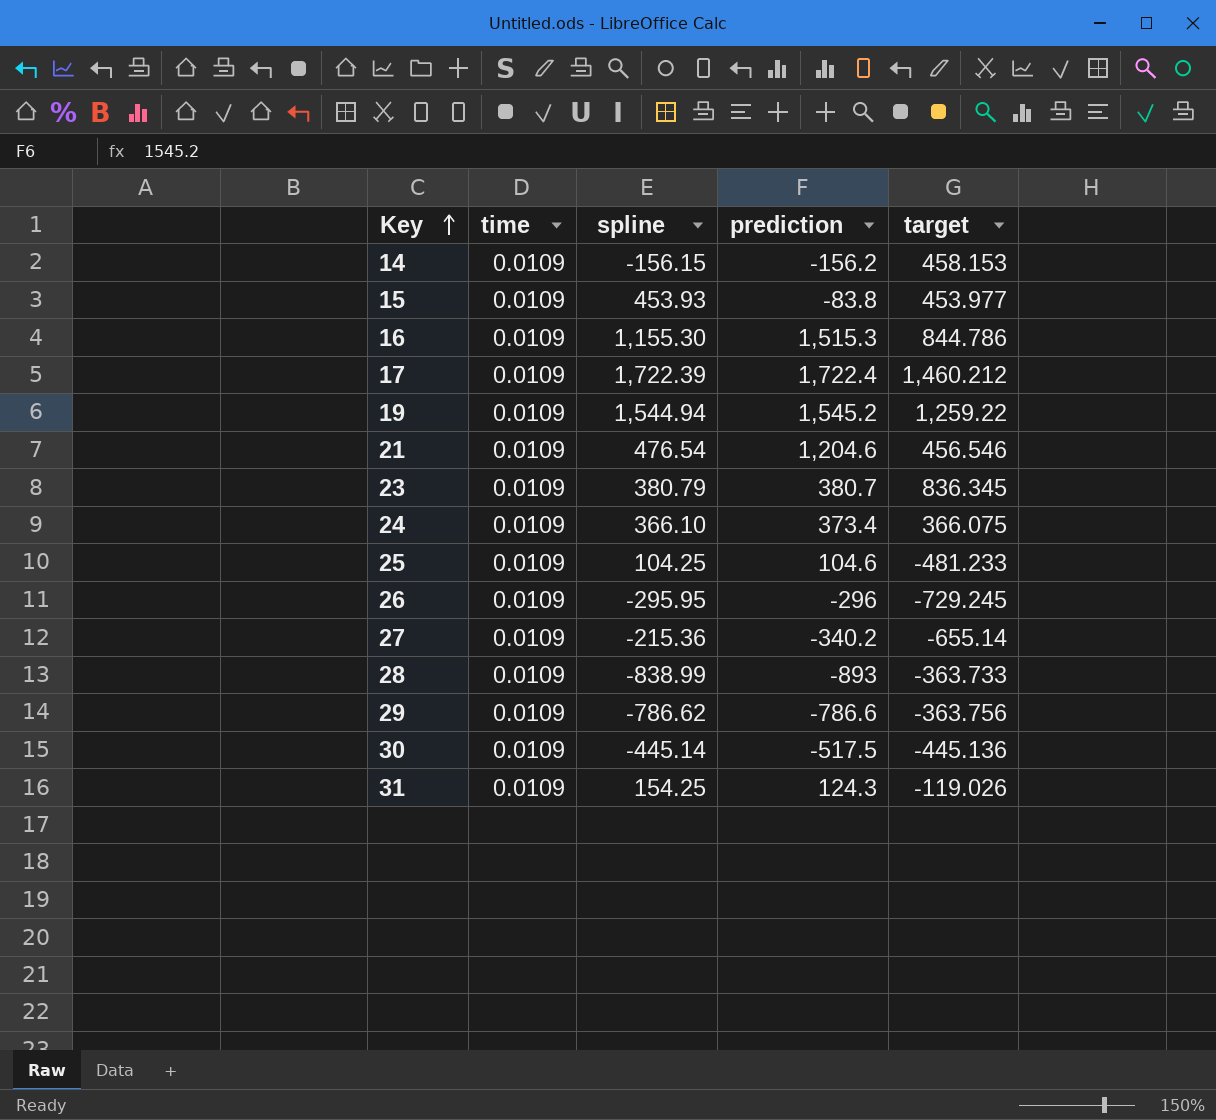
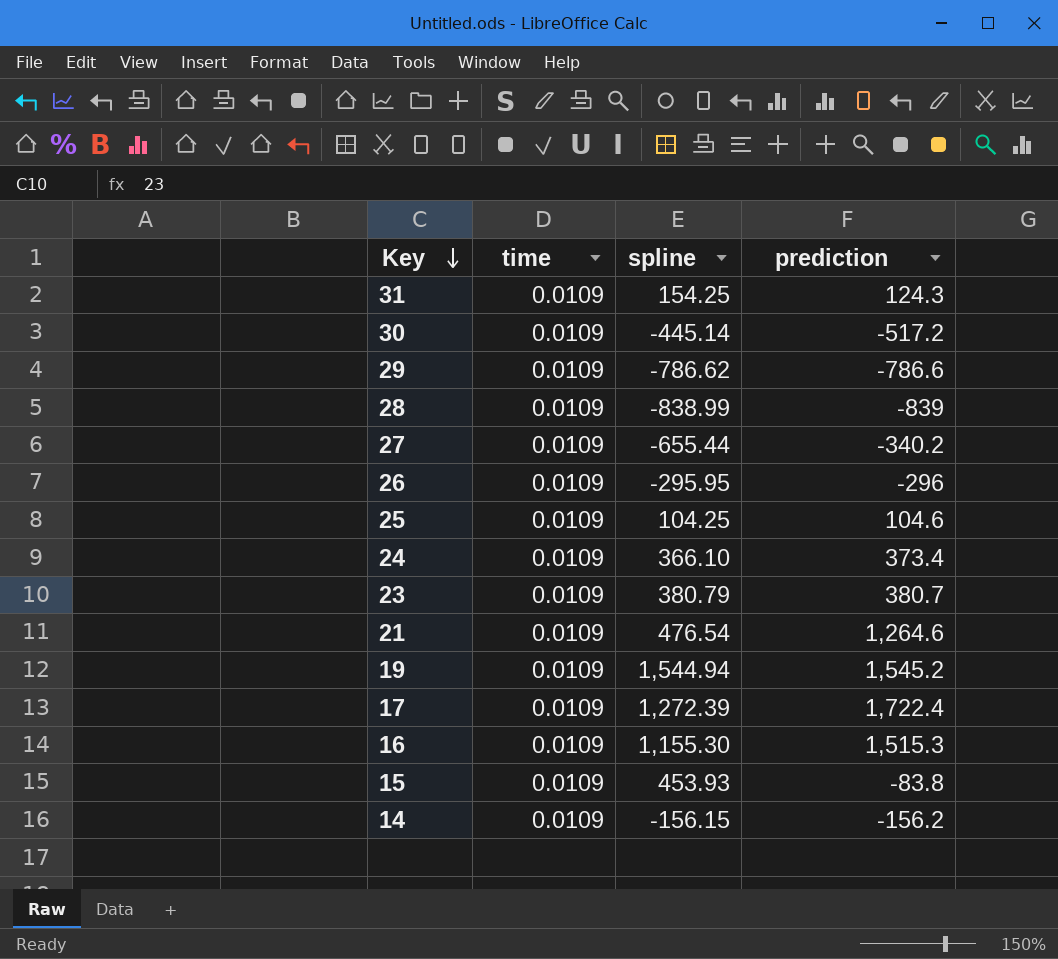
row order: Key ascending -> Key descending
column target | position: 5 -> none
30 | prediction: -517.5 -> -517.2
28 | prediction: -893 -> -839
27 | spline: -215.36 -> -655.44
21 | prediction: 1,204.6 -> 1,264.6
17 | spline: 1,722.39 -> 1,272.39

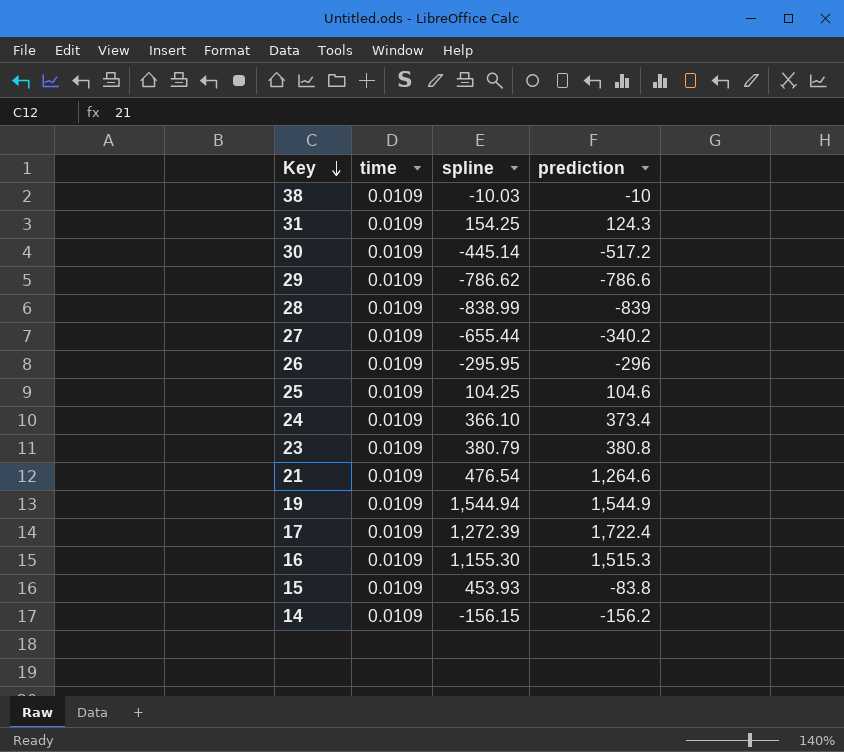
row 38: none -> 0.0109 | -10.03 | -10
23 | prediction: 380.7 -> 380.8
19 | prediction: 1,545.2 -> 1,544.9

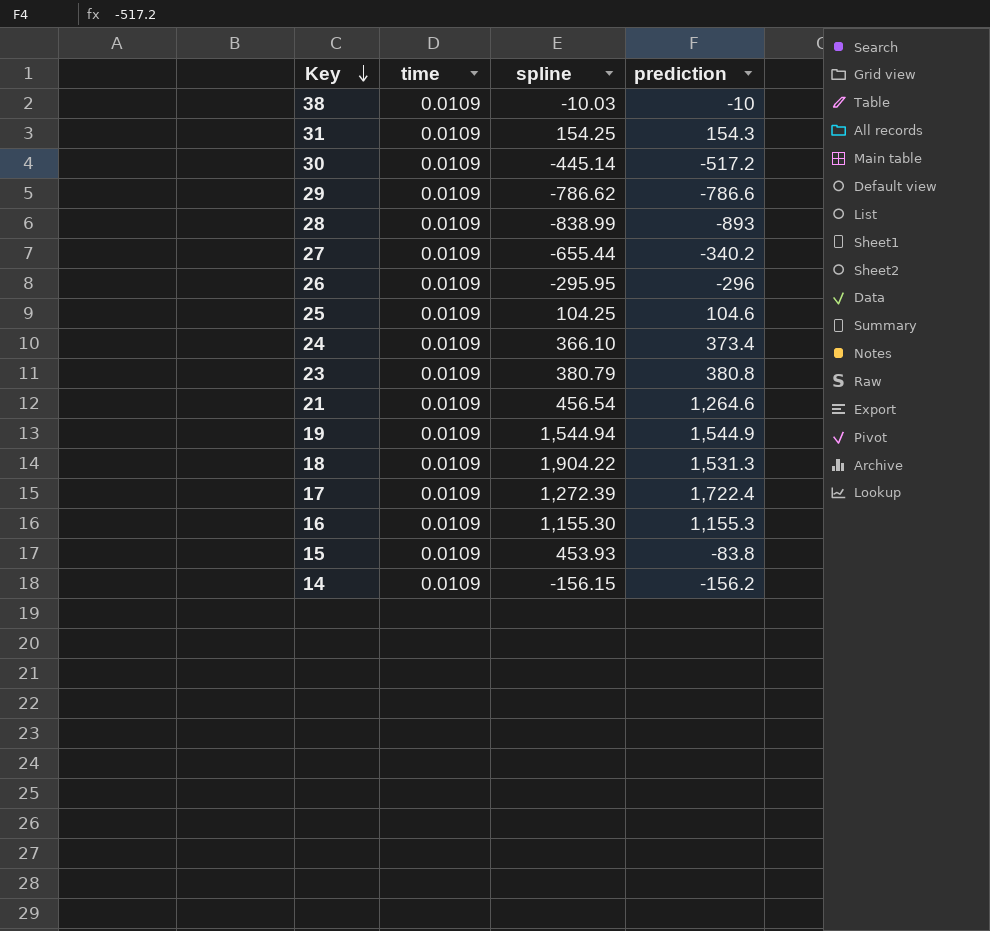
31 | prediction: 124.3 -> 154.3
28 | prediction: -839 -> -893
21 | spline: 476.54 -> 456.54
row 18: none -> 0.0109 | 1,904.22 | 1,531.3
16 | prediction: 1,515.3 -> 1,155.3

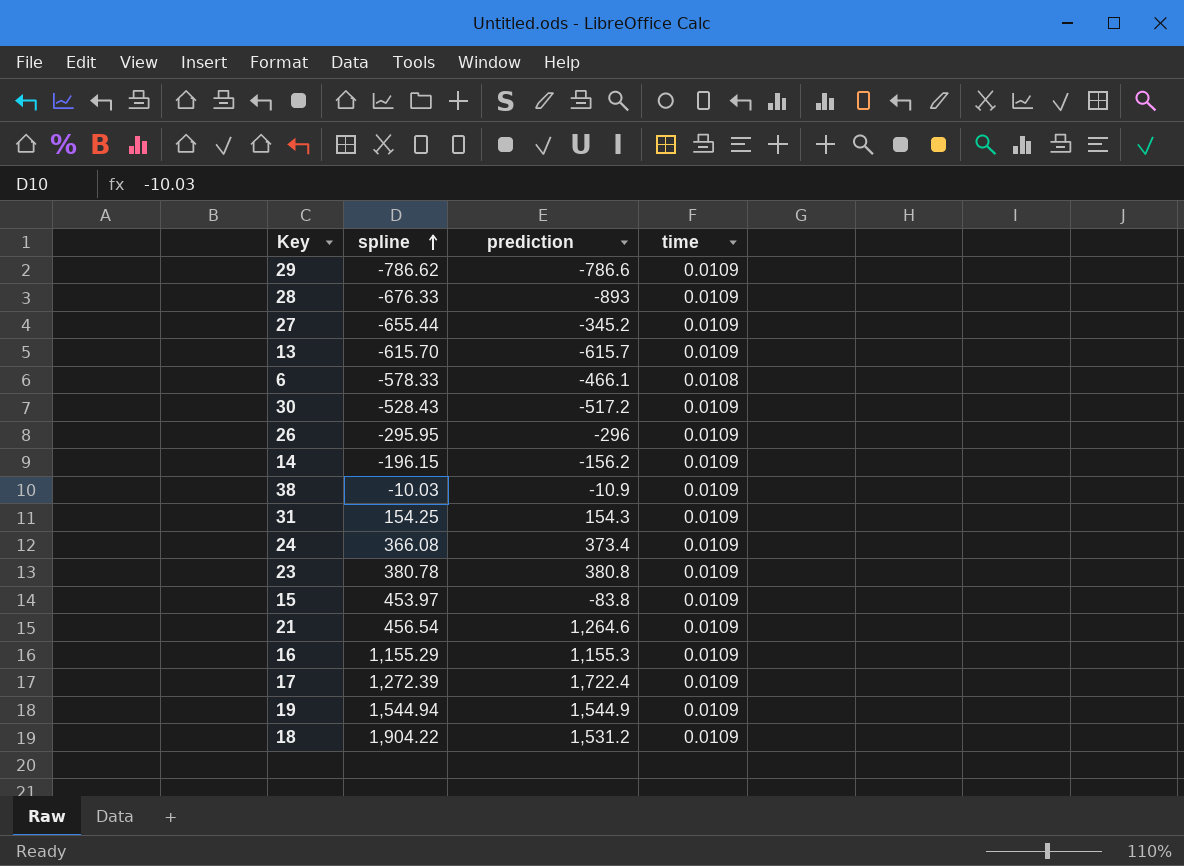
row order: Key descending -> spline ascending
column time | position: 2 -> 4
row 25: 0.0109 | 104.25 | 104.6 -> none
28 | spline: -838.99 -> -676.33
27 | prediction: -340.2 -> -345.2
row 13: none -> -615.70 | -615.7 | 0.0109
row 6: none -> -578.33 | -466.1 | 0.0108
30 | spline: -445.14 -> -528.43
14 | spline: -156.15 -> -196.15
38 | prediction: -10 -> -10.9
24 | spline: 366.10 -> 366.08
23 | spline: 380.79 -> 380.78
15 | spline: 453.93 -> 453.97
16 | spline: 1,155.30 -> 1,155.29
18 | prediction: 1,531.3 -> 1,531.2

